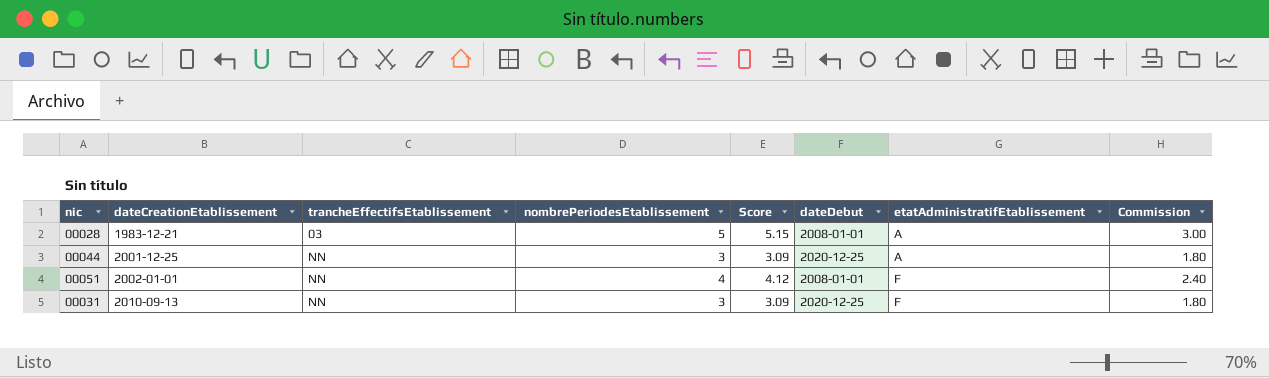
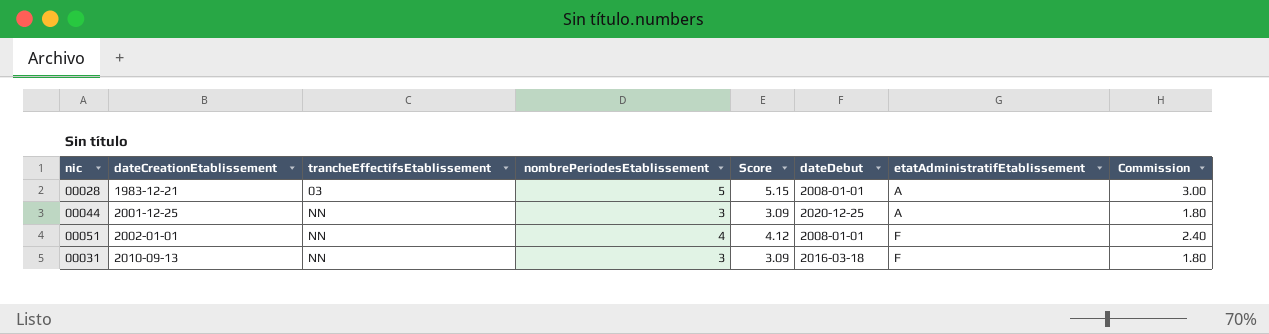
00031 | dateDebut: 2020-12-25 -> 2016-03-18

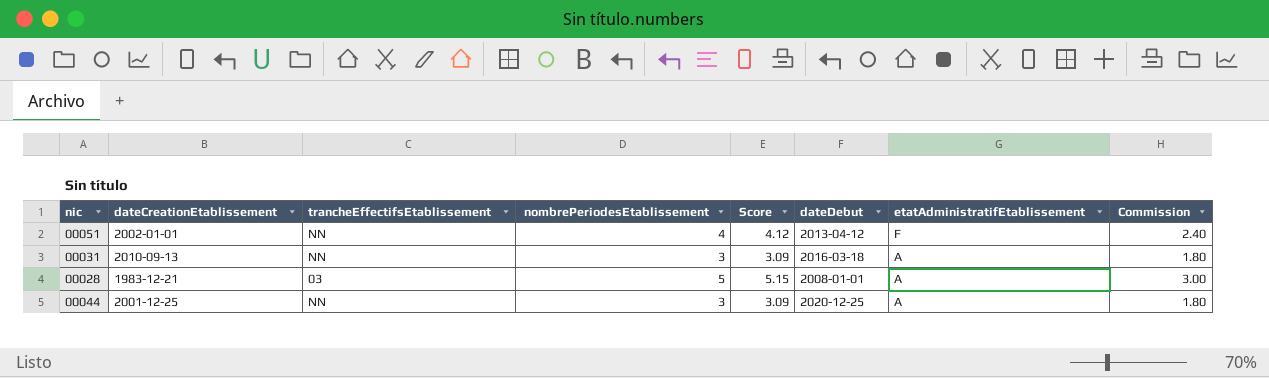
row order: dateCreationEtablissement ascending -> etatAdministratifEtablissement descending
00051 | dateDebut: 2008-01-01 -> 2013-04-12
00031 | etatAdministratifEtablissement: F -> A

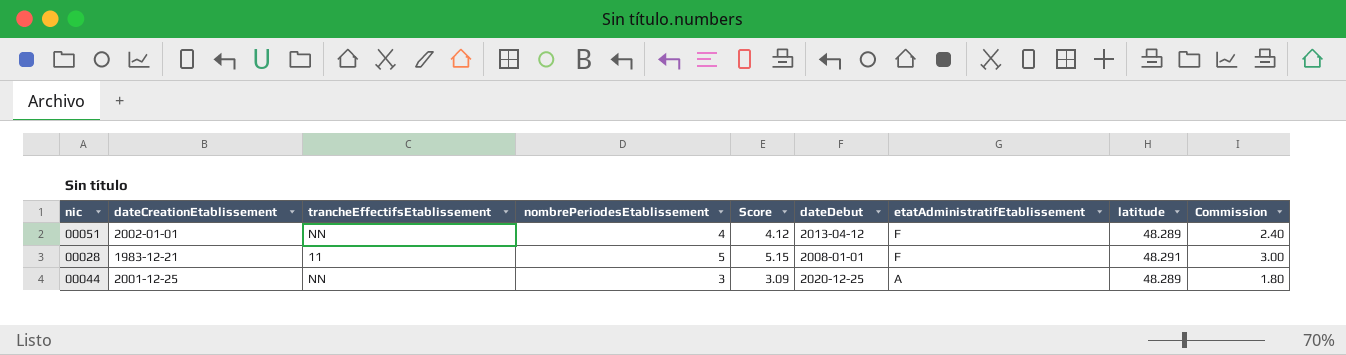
column latitude | position: none -> 8
row 00031: 2010-09-13 | NN | 3 | 3.09 | 2016-03-18 | A | 1.80 -> none
00028 | trancheEffectifsEtablissement: 03 -> 11
00028 | etatAdministratifEtablissement: A -> F

